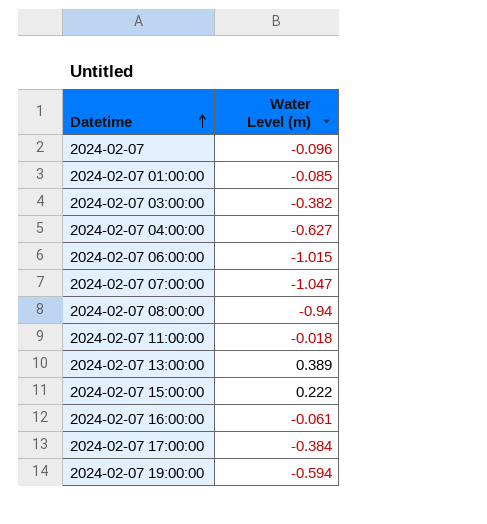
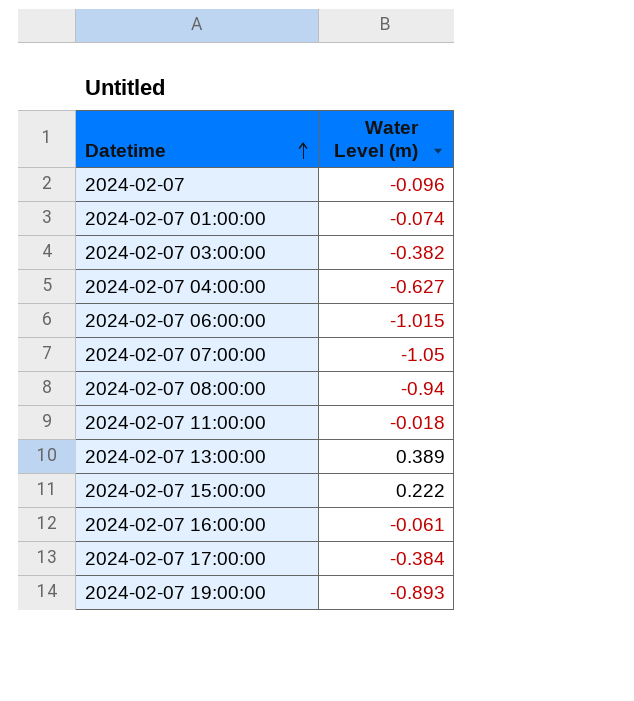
2024-02-07 01:00:00 | Water Level (m): -0.085 -> -0.074
2024-02-07 07:00:00 | Water Level (m): -1.047 -> -1.05
2024-02-07 19:00:00 | Water Level (m): -0.594 -> -0.893

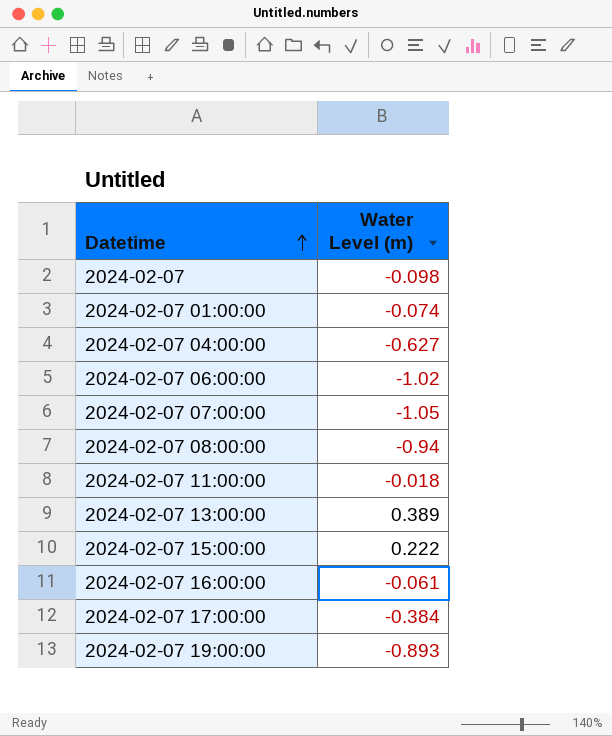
row 2024-02-07 03:00:00: -0.382 -> none
2024-02-07 | Water Level (m): -0.096 -> -0.098
2024-02-07 06:00:00 | Water Level (m): -1.015 -> -1.02

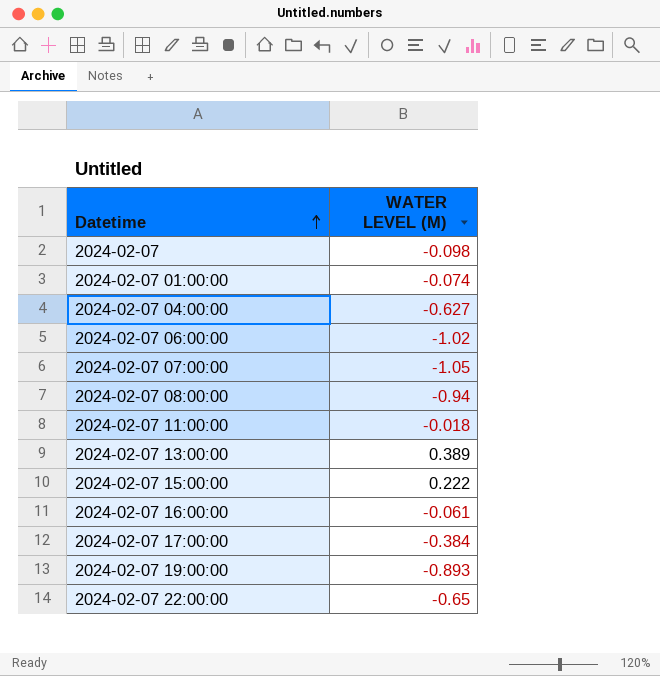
column name: Water Level (m) -> WATER LEVEL (M)
row 2024-02-07 22:00:00: none -> -0.65

